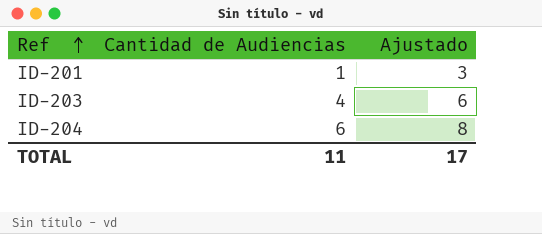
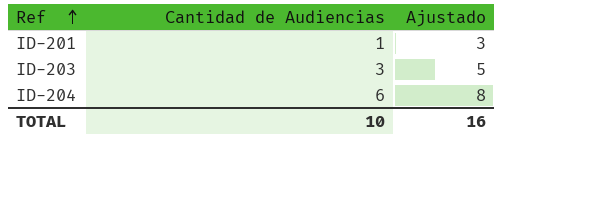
ID-203 | Cantidad de Audiencias: 4 -> 3
ID-203 | Ajustado: 6 -> 5
TOTAL | Cantidad de Audiencias: 11 -> 10
TOTAL | Ajustado: 17 -> 16

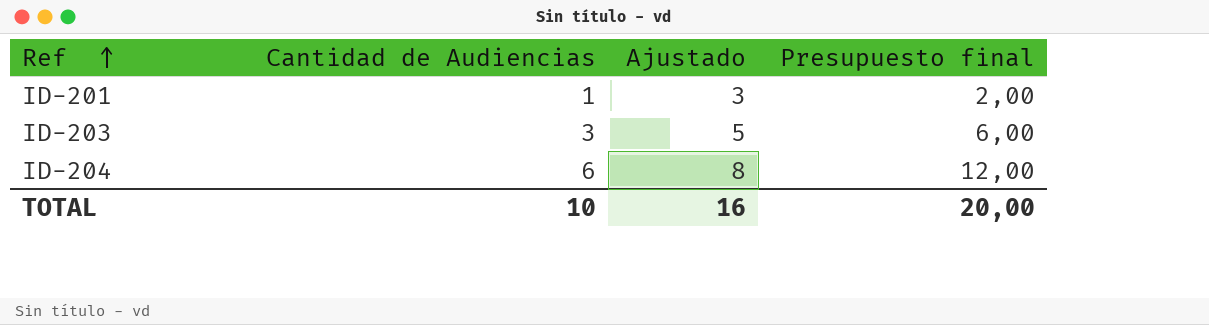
column Presupuesto final | formula: none -> [Cantidad de Audiencias] * 2

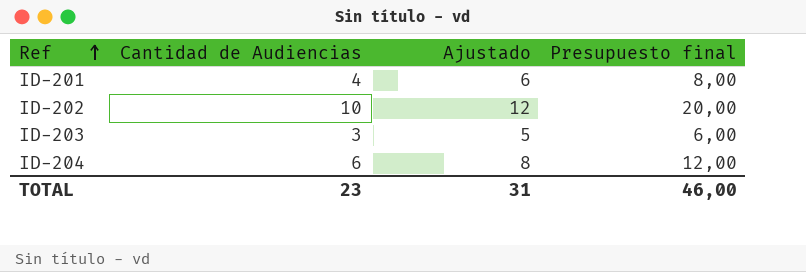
ID-201 | Cantidad de Audiencias: 1 -> 4
ID-201 | Ajustado: 3 -> 6
ID-201 | Presupuesto final: 2,00 -> 8,00
row ID-202: none -> 10 | 12 | 20,00
TOTAL | Cantidad de Audiencias: 10 -> 23
TOTAL | Ajustado: 16 -> 31
TOTAL | Presupuesto final: 20,00 -> 46,00

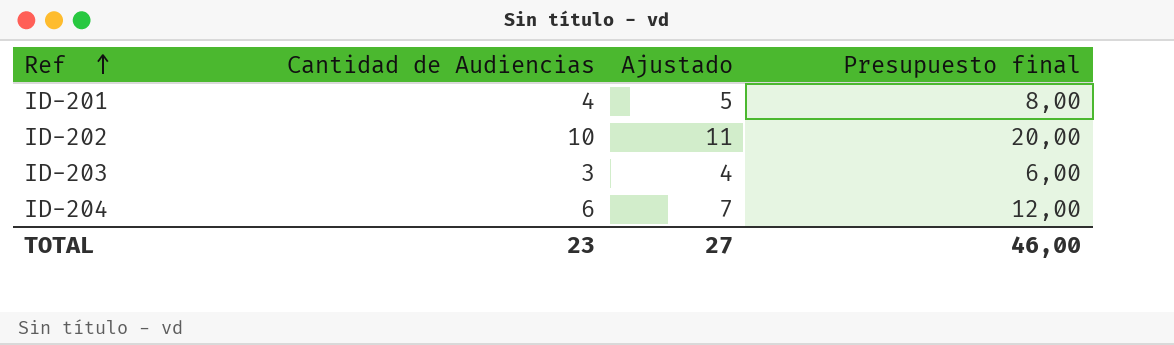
column Ajustado | formula: [Cantidad de Audiencias] + 2 -> [Cantidad de Audiencias] + 1
TOTAL | Ajustado: 31 -> 27

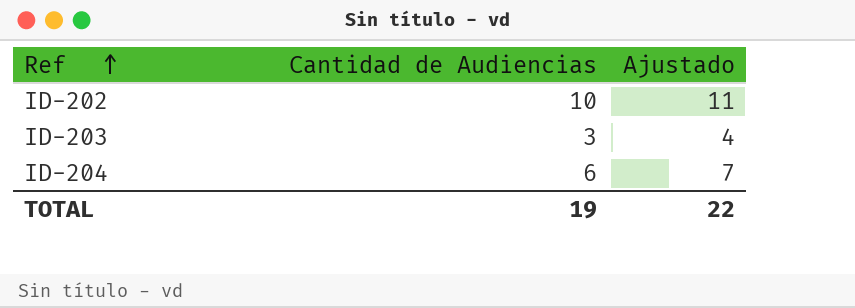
column Presupuesto final | formula: [Cantidad de Audiencias] * 2 -> none
row ID-201: 4 | 5 | 8,00 -> none
TOTAL | Cantidad de Audiencias: 23 -> 19
TOTAL | Ajustado: 27 -> 22

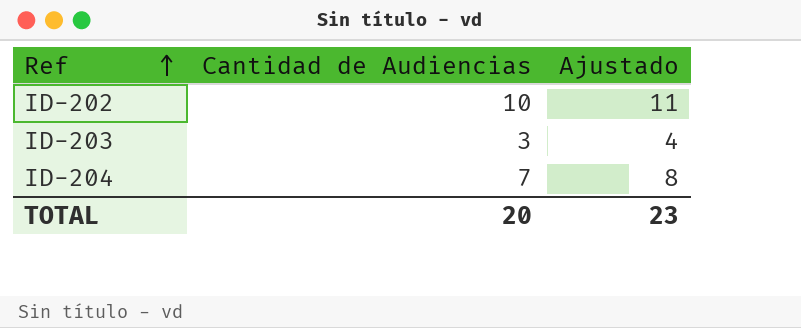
ID-204 | Cantidad de Audiencias: 6 -> 7
ID-204 | Ajustado: 7 -> 8
TOTAL | Cantidad de Audiencias: 19 -> 20
TOTAL | Ajustado: 22 -> 23

